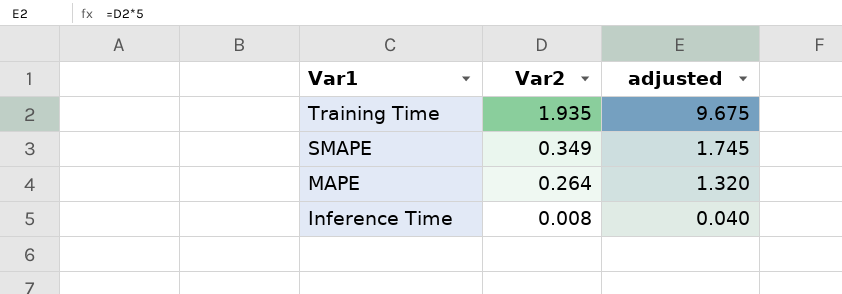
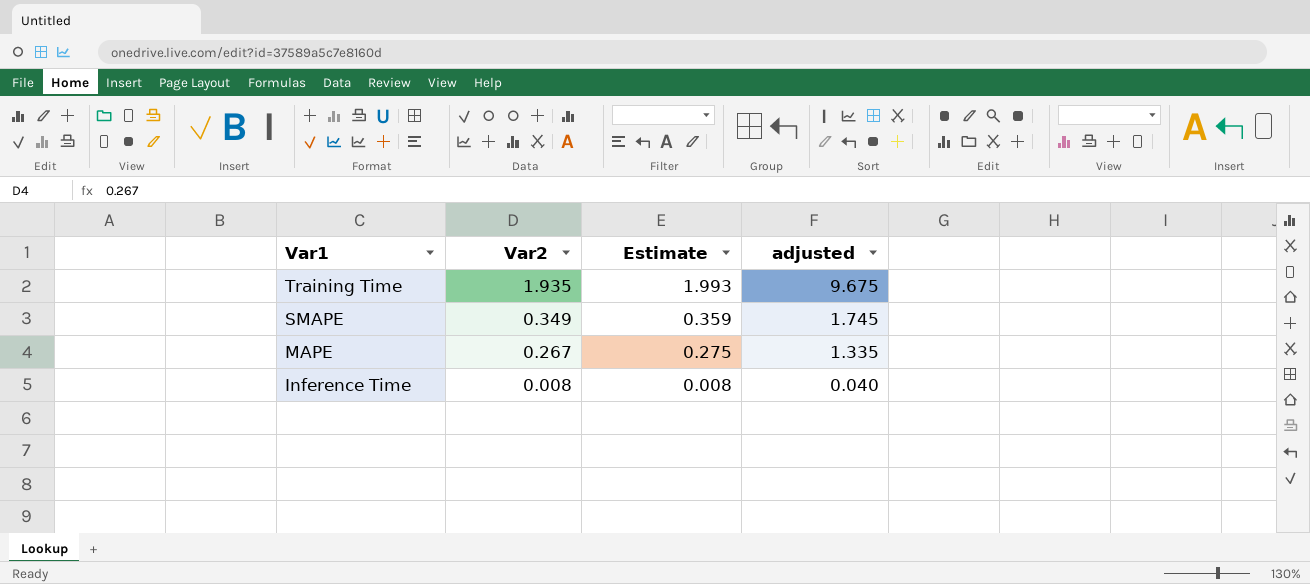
column Estimate | formula: none -> [Var2] * 1.03
MAPE | Var2: 0.264 -> 0.267
MAPE | adjusted: 1.320 -> 1.335

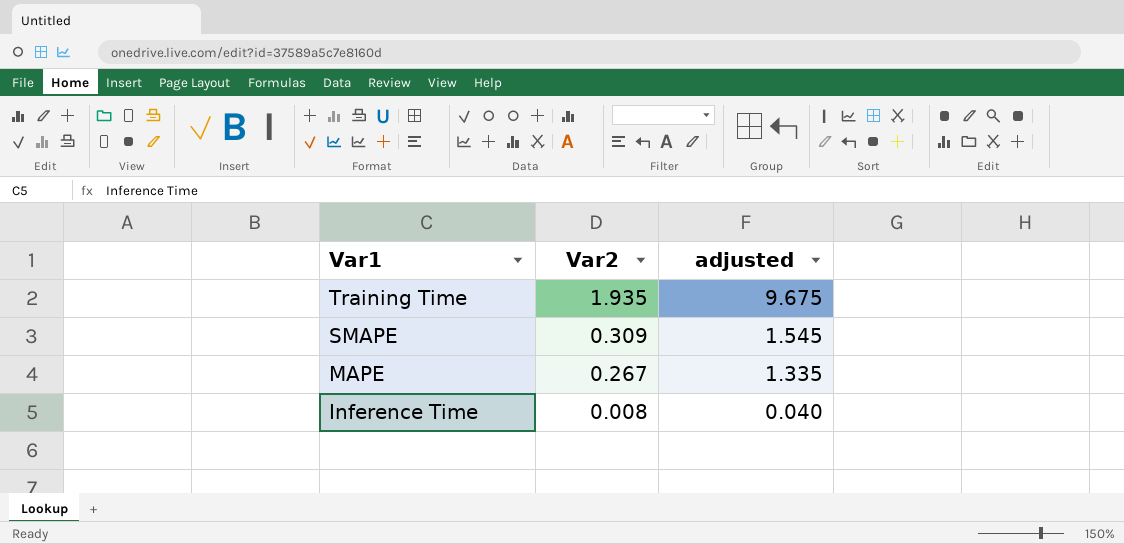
column Estimate | formula: [Var2] * 1.03 -> none
SMAPE | Var2: 0.349 -> 0.309
SMAPE | adjusted: 1.745 -> 1.545

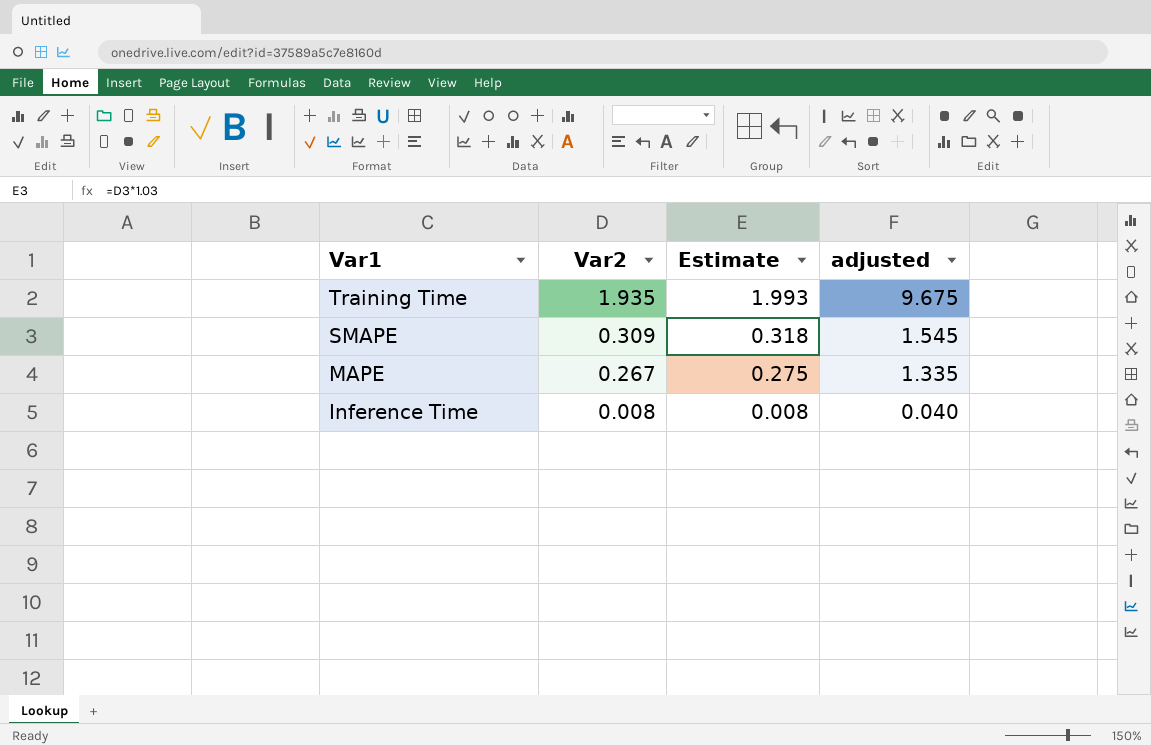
column Estimate | formula: none -> [Var2] * 1.03

